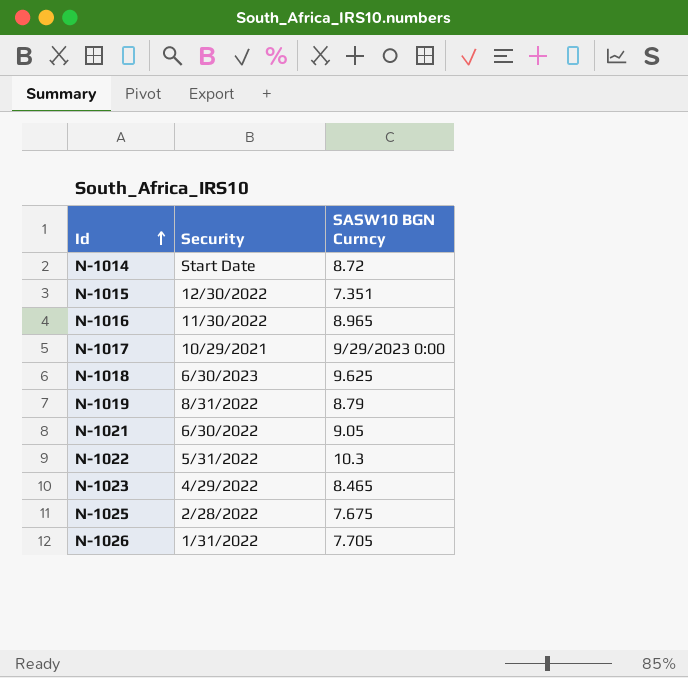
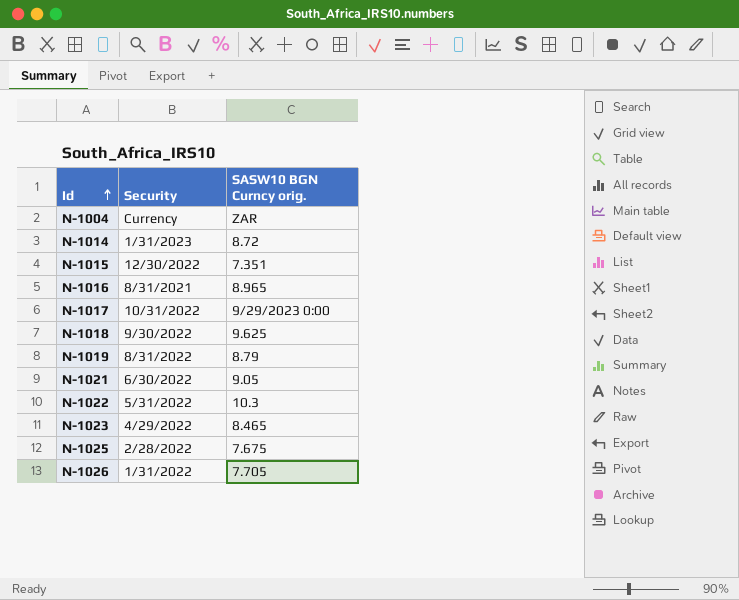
column name: SASW10 BGN Curncy -> SASW10 BGN Curncy orig.
row N-1004: none -> Currency | ZAR
N-1014 | Security: Start Date -> 1/31/2023
N-1016 | Security: 11/30/2022 -> 8/31/2021
N-1017 | Security: 10/29/2021 -> 10/31/2022
N-1018 | Security: 6/30/2023 -> 9/30/2022

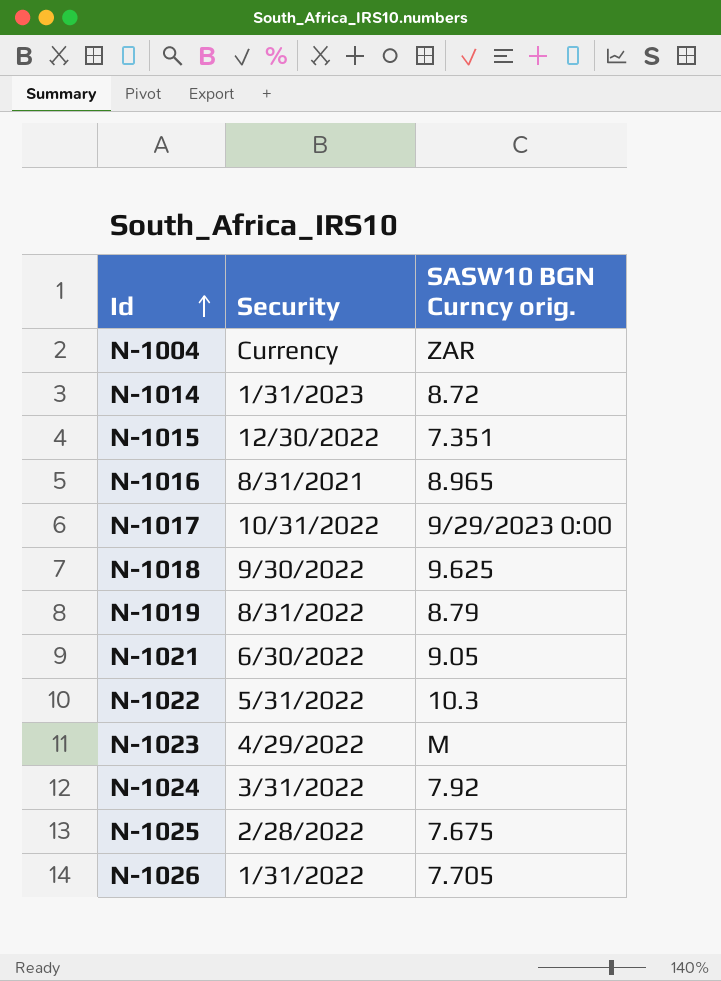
N-1023 | SASW10 BGN Curncy orig.: 8.465 -> M
row N-1024: none -> 3/31/2022 | 7.92

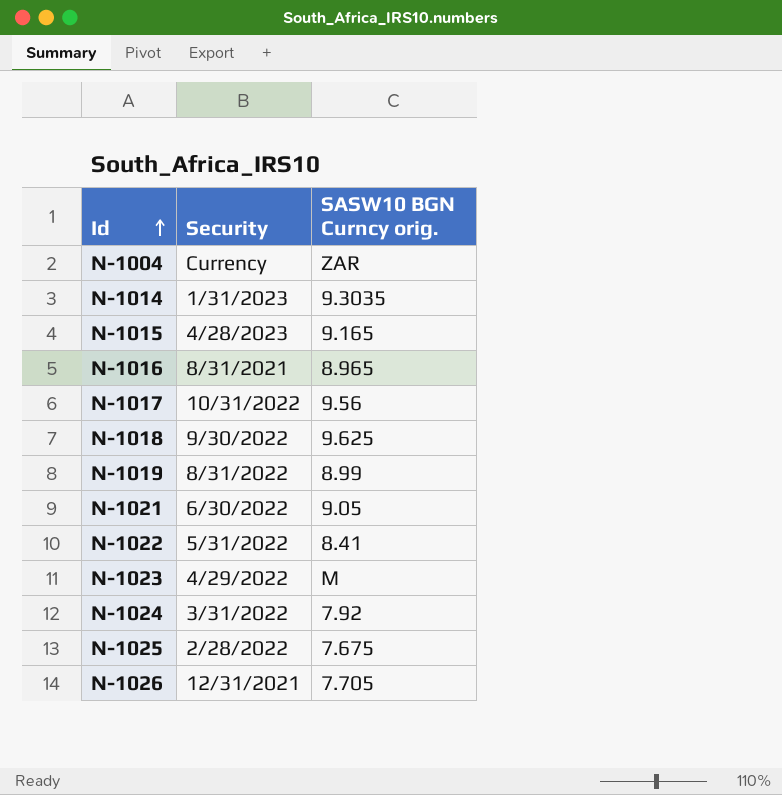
N-1014 | SASW10 BGN Curncy orig.: 8.72 -> 9.3035
N-1015 | Security: 12/30/2022 -> 4/28/2023
N-1015 | SASW10 BGN Curncy orig.: 7.351 -> 9.165
N-1017 | SASW10 BGN Curncy orig.: 9/29/2023 0:00 -> 9.56
N-1019 | SASW10 BGN Curncy orig.: 8.79 -> 8.99
N-1022 | SASW10 BGN Curncy orig.: 10.3 -> 8.41
N-1026 | Security: 1/31/2022 -> 12/31/2021

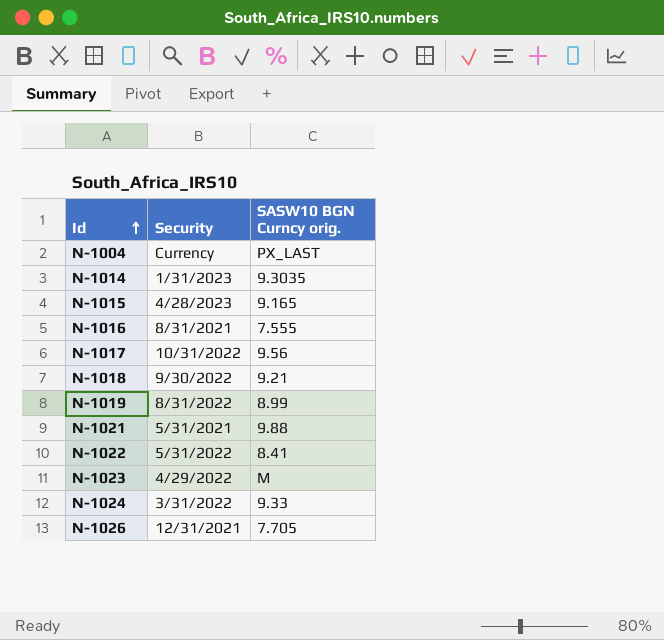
row N-1025: 2/28/2022 | 7.675 -> none
N-1004 | SASW10 BGN Curncy orig.: ZAR -> PX_LAST
N-1016 | SASW10 BGN Curncy orig.: 8.965 -> 7.555
N-1018 | SASW10 BGN Curncy orig.: 9.625 -> 9.21
N-1021 | Security: 6/30/2022 -> 5/31/2021
N-1021 | SASW10 BGN Curncy orig.: 9.05 -> 9.88
N-1024 | SASW10 BGN Curncy orig.: 7.92 -> 9.33

